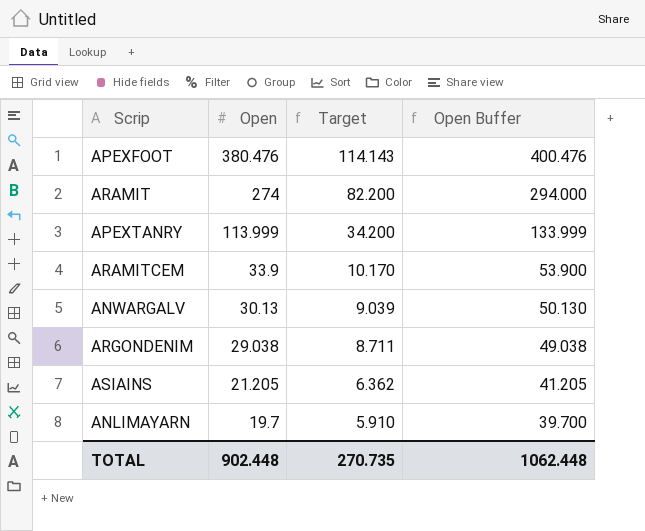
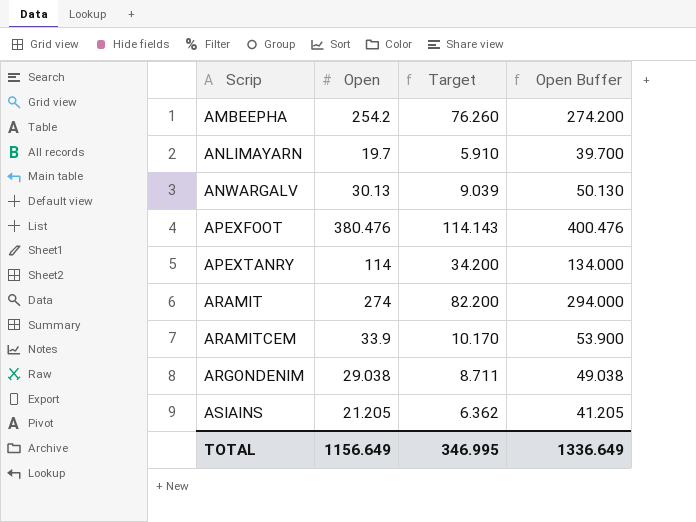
row order: Open descending -> Scrip ascending
row AMBEEPHA: none -> 254.2 | 76.260 | 274.200
APEXTANRY | Open: 113.999 -> 114
APEXTANRY | Open Buffer: 133.999 -> 134.000
TOTAL | Open: 902.448 -> 1156.649
TOTAL | Target: 270.735 -> 346.995
TOTAL | Open Buffer: 1062.448 -> 1336.649

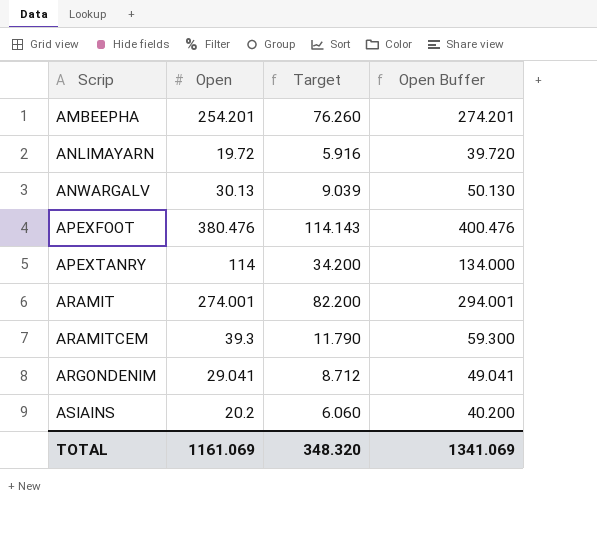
AMBEEPHA | Open: 254.2 -> 254.201
AMBEEPHA | Open Buffer: 274.200 -> 274.201
ANLIMAYARN | Open: 19.7 -> 19.72
ANLIMAYARN | Target: 5.910 -> 5.916
ANLIMAYARN | Open Buffer: 39.700 -> 39.720
ARAMIT | Open: 274 -> 274.001
ARAMIT | Open Buffer: 294.000 -> 294.001
ARAMITCEM | Open: 33.9 -> 39.3
ARAMITCEM | Target: 10.170 -> 11.790
ARAMITCEM | Open Buffer: 53.900 -> 59.300
ARGONDENIM | Open: 29.038 -> 29.041
ARGONDENIM | Target: 8.711 -> 8.712
ARGONDENIM | Open Buffer: 49.038 -> 49.041
ASIAINS | Open: 21.205 -> 20.2
ASIAINS | Target: 6.362 -> 6.060
ASIAINS | Open Buffer: 41.205 -> 40.200
TOTAL | Open: 1156.649 -> 1161.069
TOTAL | Target: 346.995 -> 348.320
TOTAL | Open Buffer: 1336.649 -> 1341.069

